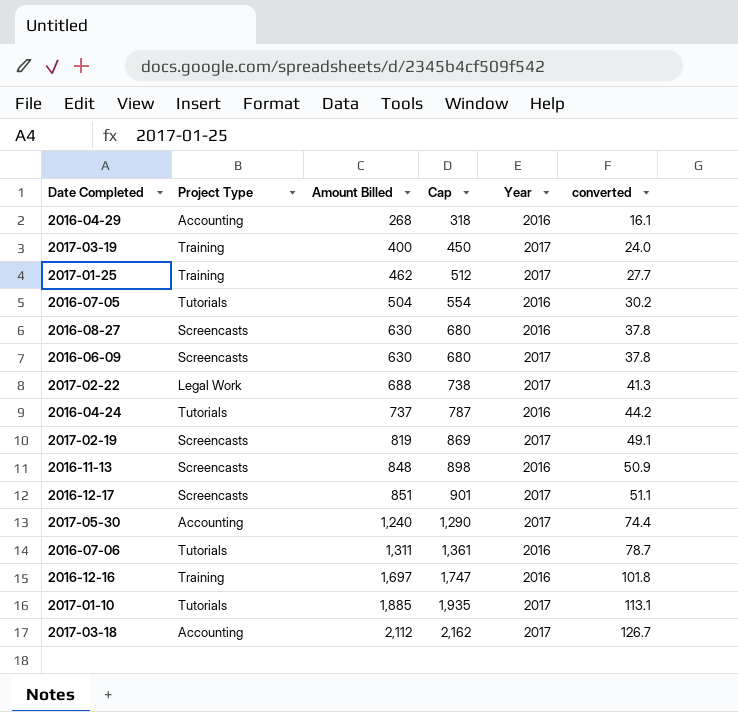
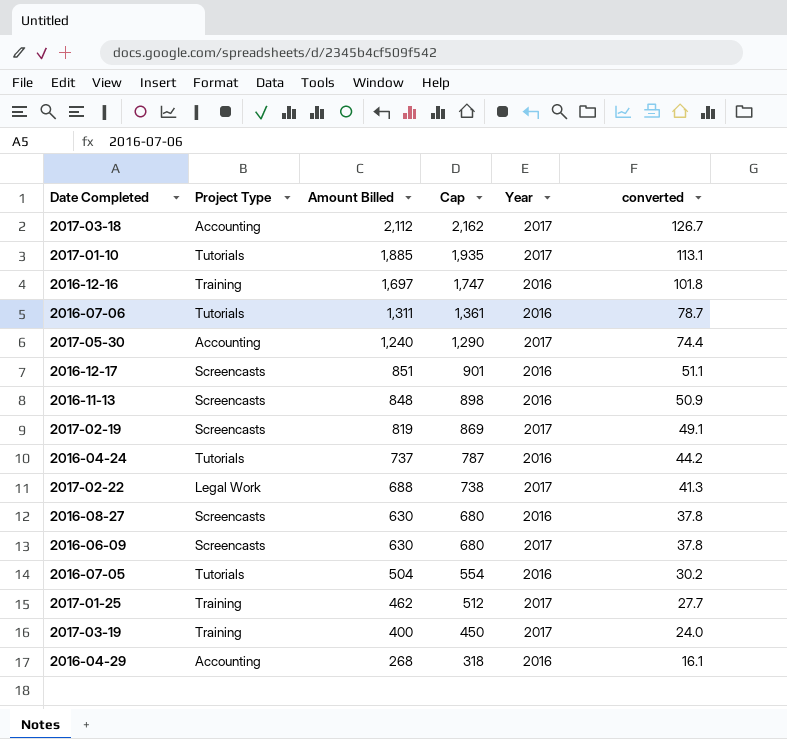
row order: Amount Billed ascending -> Amount Billed descending
2016-12-17 | Year: 2017 -> 2016

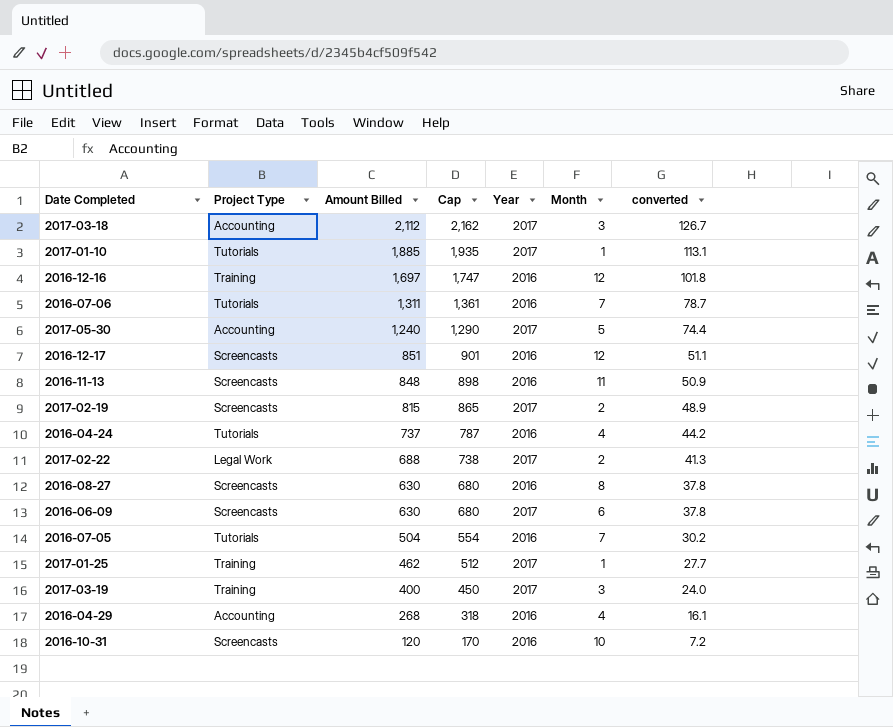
column Month | position: none -> 6
2017-02-19 | Amount Billed: 819 -> 815
2017-02-19 | Cap: 869 -> 865
2017-02-19 | converted: 49.1 -> 48.9
row 2016-10-31: none -> Screencasts | 120 | 170 | 2016 | 10 | 7.2

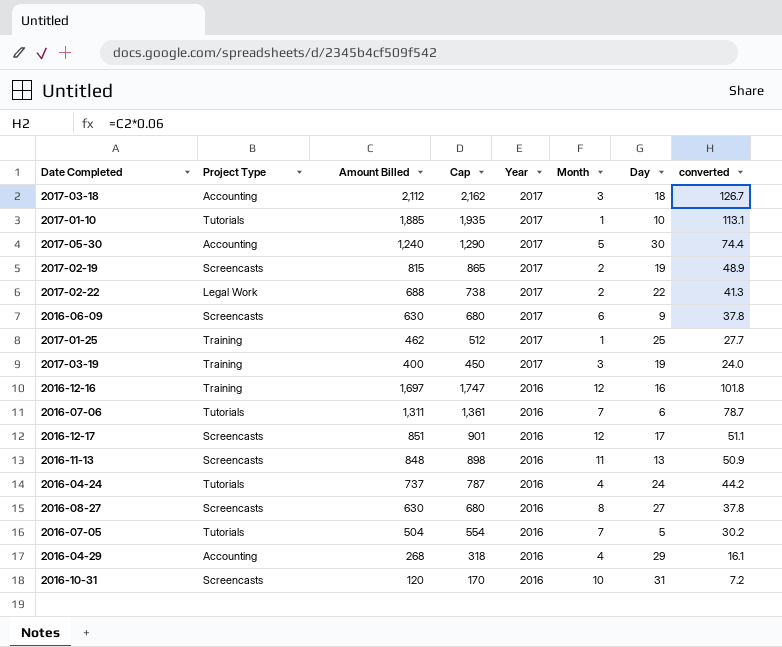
row order: Amount Billed descending -> Year descending
column Day | position: none -> 7

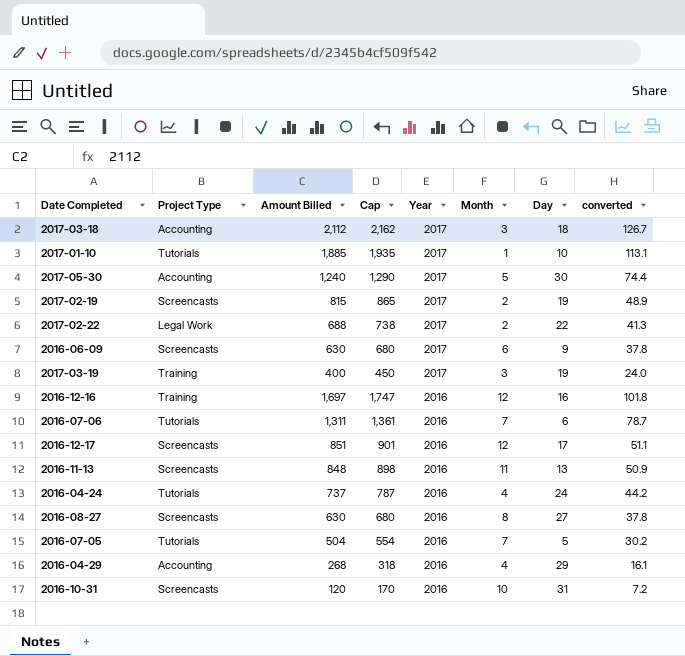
row 2017-01-25: Training | 462 | 512 | 2017 | 1 | 25 | 27.7 -> none

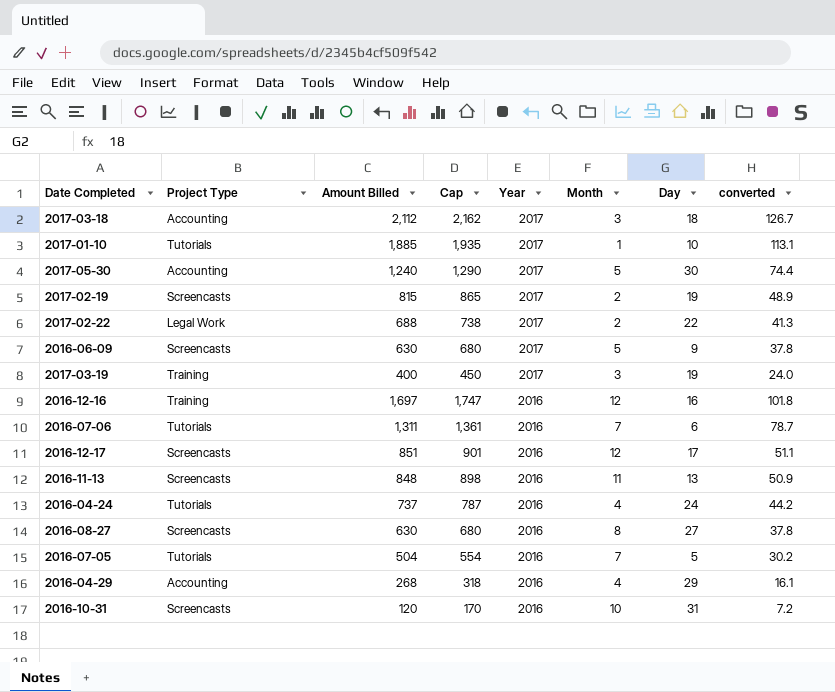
2016-06-09 | Month: 6 -> 5

